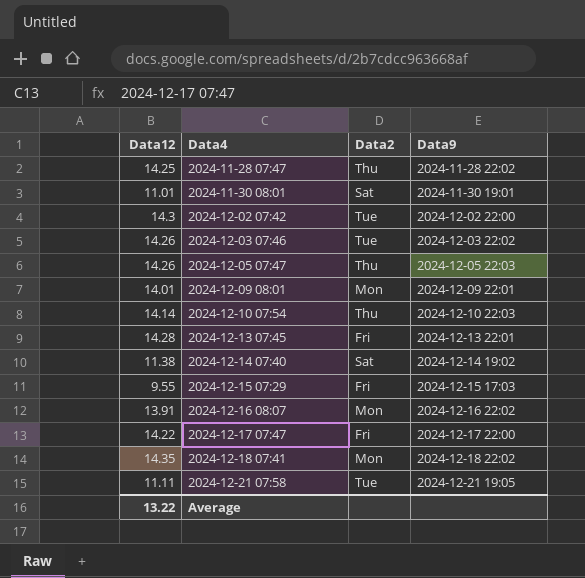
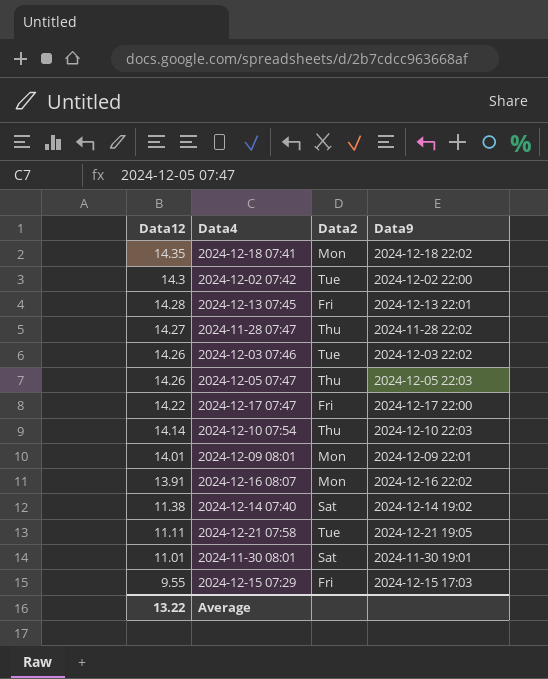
row order: Data4 ascending -> Data12 descending
2024-11-28 07:47 | Data12: 14.25 -> 14.27

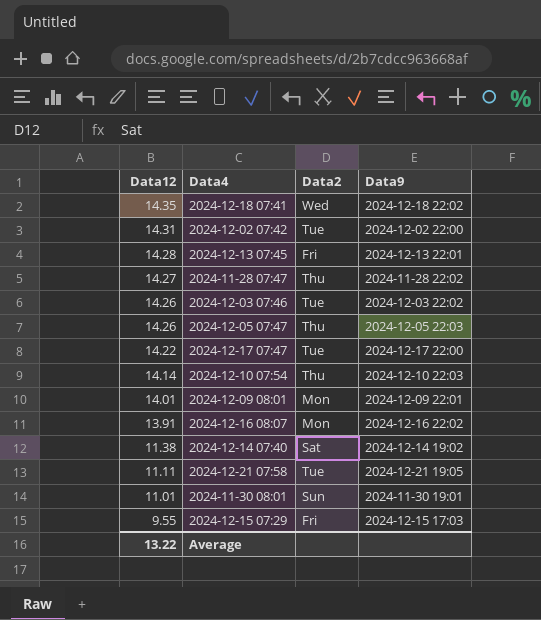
2024-12-18 07:41 | Data2: Mon -> Wed
2024-12-02 07:42 | Data12: 14.3 -> 14.31
2024-12-17 07:47 | Data2: Fri -> Tue
2024-11-30 08:01 | Data2: Sat -> Sun

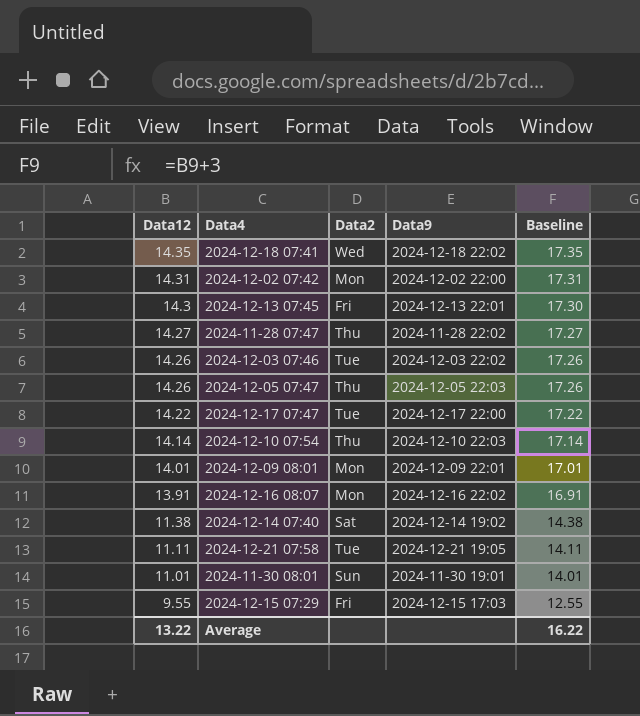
column Baseline | formula: none -> [Data12] + 3
2024-12-02 07:42 | Data2: Tue -> Mon
2024-12-13 07:45 | Data12: 14.28 -> 14.3

